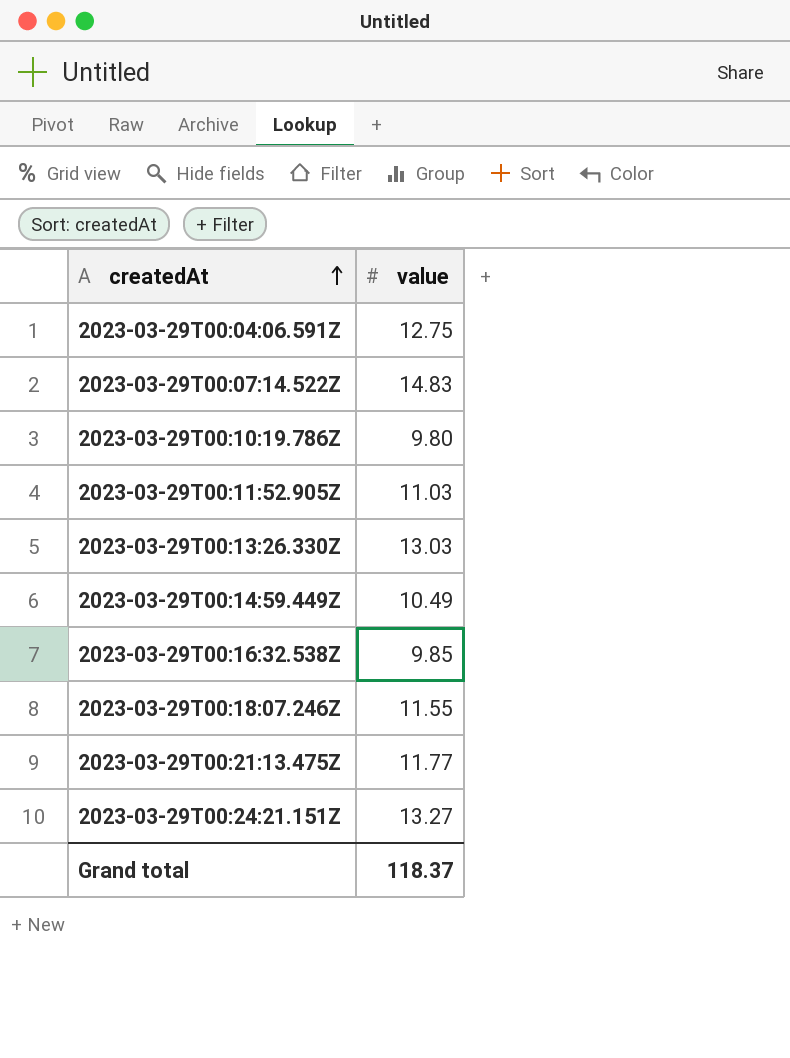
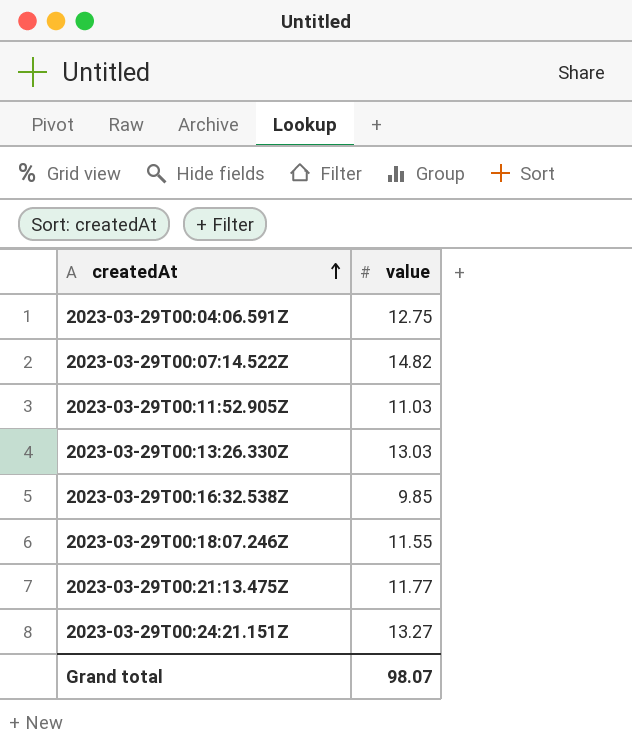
row 2023-03-29T00:10:19.786Z: 9.80 -> none
row 2023-03-29T00:14:59.449Z: 10.49 -> none
2023-03-29T00:07:14.522Z | value: 14.83 -> 14.82
Grand total | value: 118.37 -> 98.07

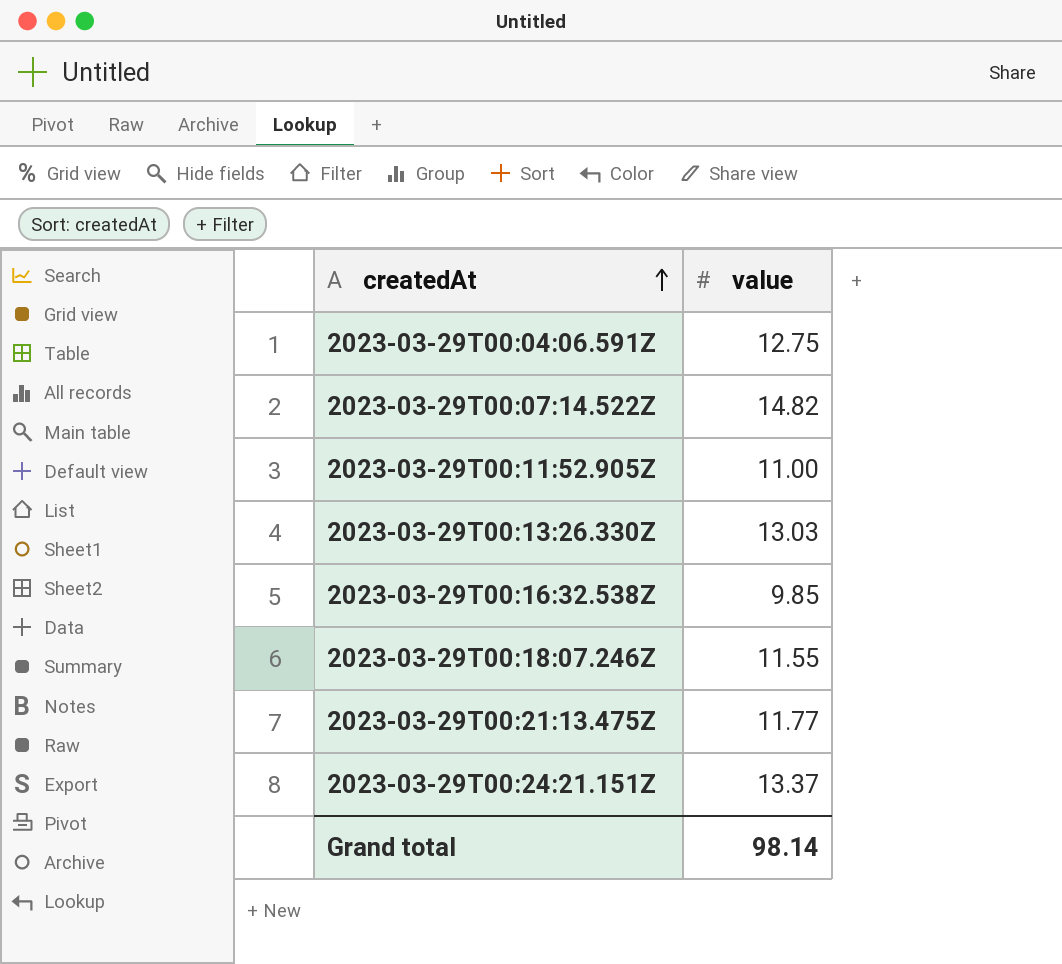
2023-03-29T00:11:52.905Z | value: 11.03 -> 11.00
2023-03-29T00:24:21.151Z | value: 13.27 -> 13.37
Grand total | value: 98.07 -> 98.14

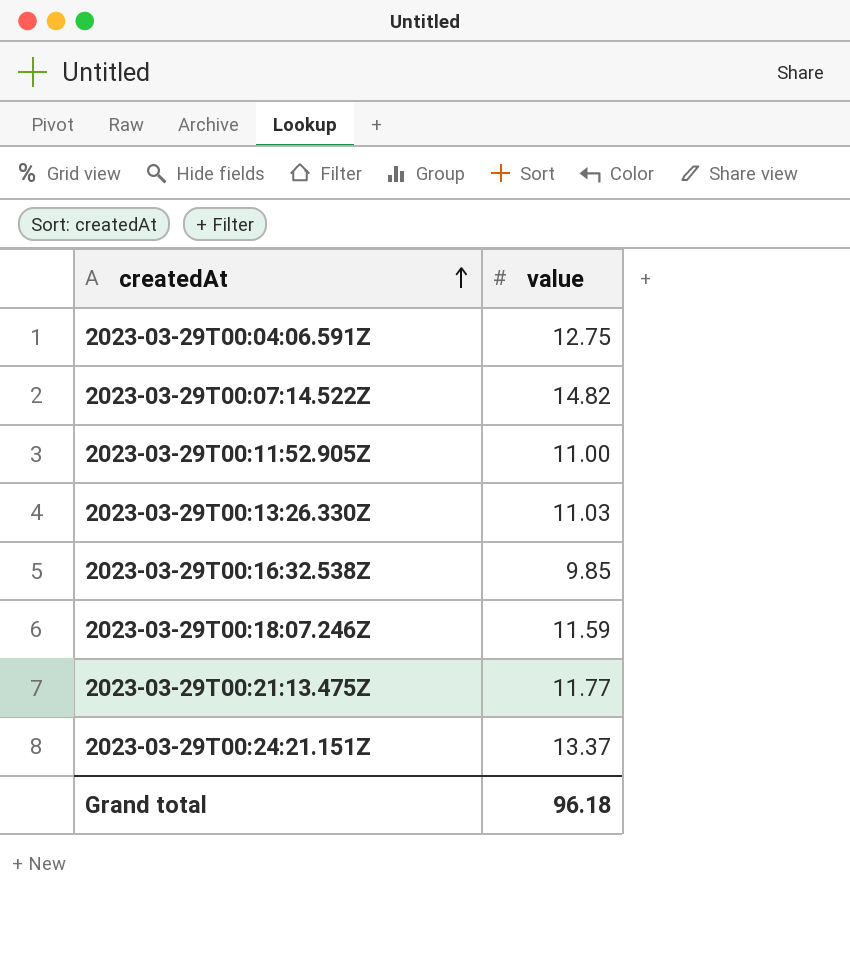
2023-03-29T00:13:26.330Z | value: 13.03 -> 11.03
2023-03-29T00:18:07.246Z | value: 11.55 -> 11.59
Grand total | value: 98.14 -> 96.18

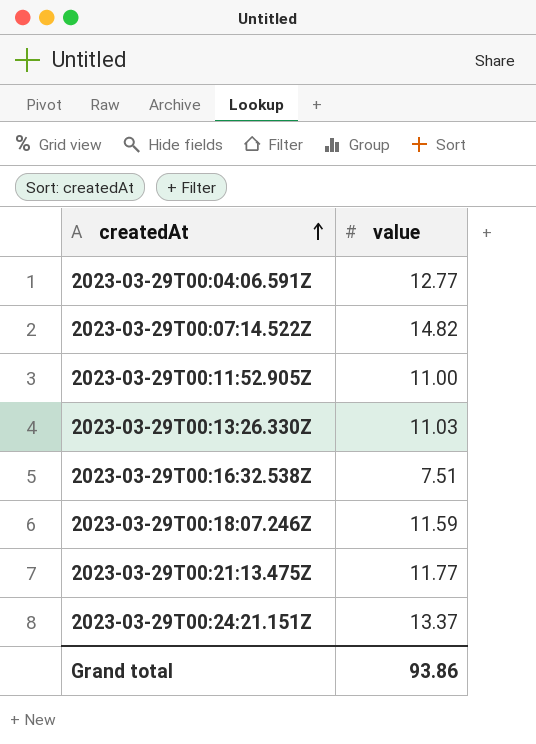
2023-03-29T00:04:06.591Z | value: 12.75 -> 12.77
2023-03-29T00:16:32.538Z | value: 9.85 -> 7.51
Grand total | value: 96.18 -> 93.86

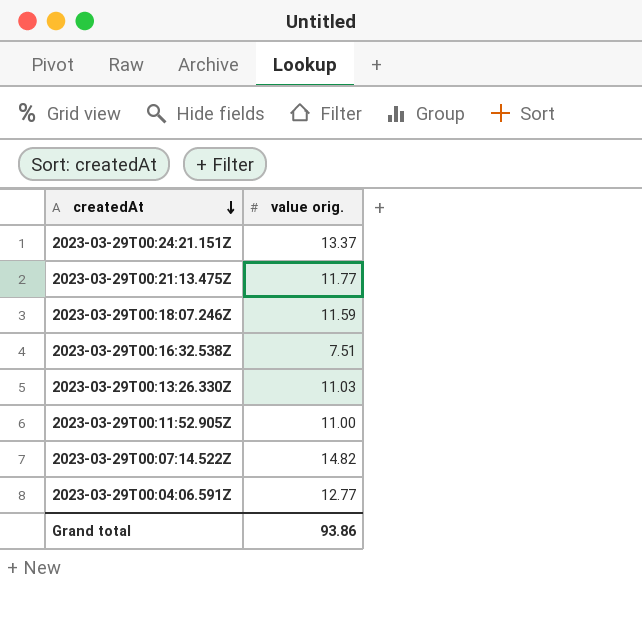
row order: createdAt ascending -> createdAt descending
column name: value -> value orig.

